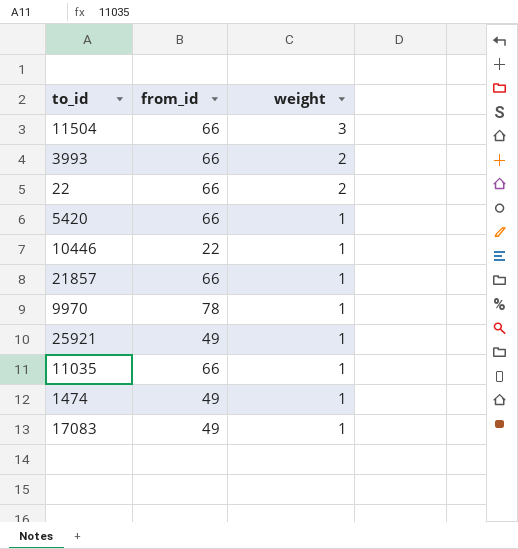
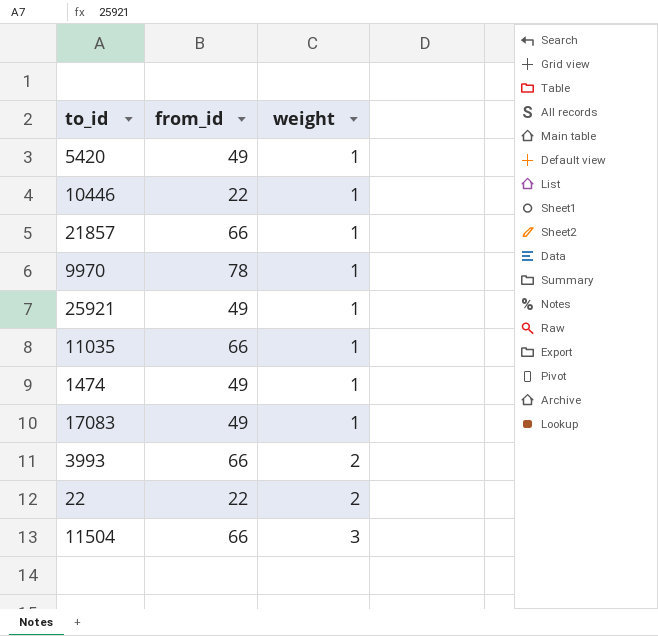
row order: weight descending -> weight ascending
5420 | from_id: 66 -> 49
22 | from_id: 66 -> 22

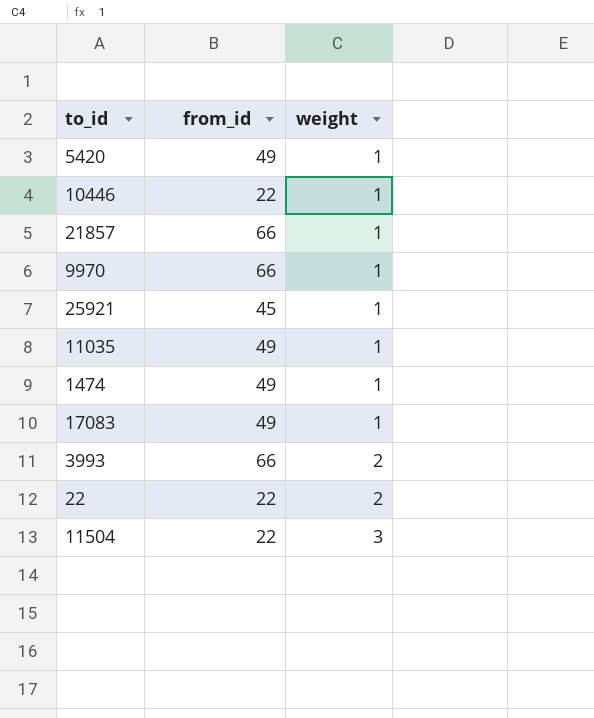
9970 | from_id: 78 -> 66
25921 | from_id: 49 -> 45
11035 | from_id: 66 -> 49
11504 | from_id: 66 -> 22

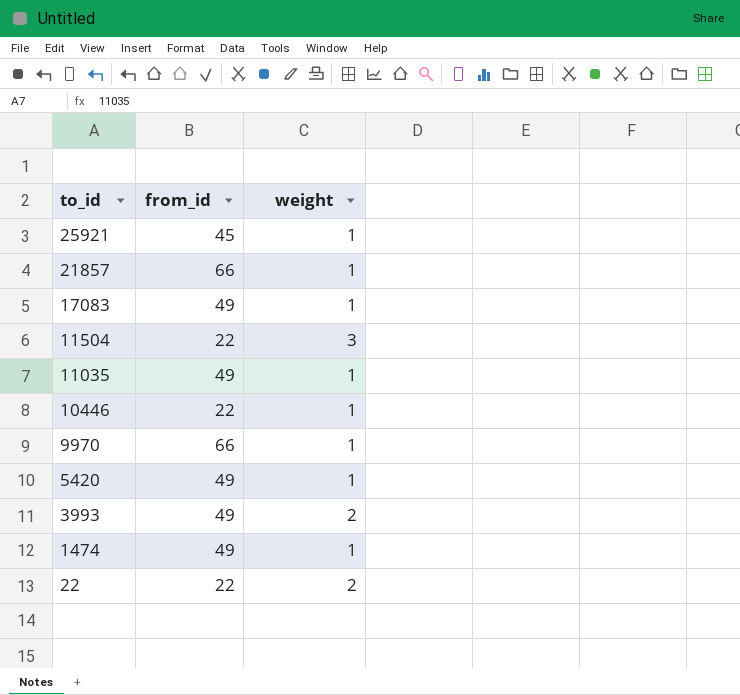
row order: weight ascending -> to_id descending
3993 | from_id: 66 -> 49

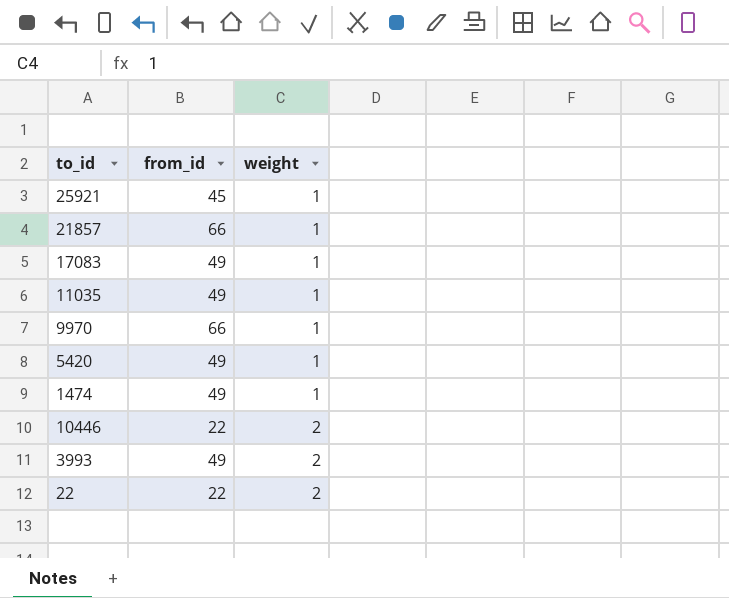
row order: to_id descending -> weight ascending
row 11504: 22 | 3 -> none
10446 | weight: 1 -> 2

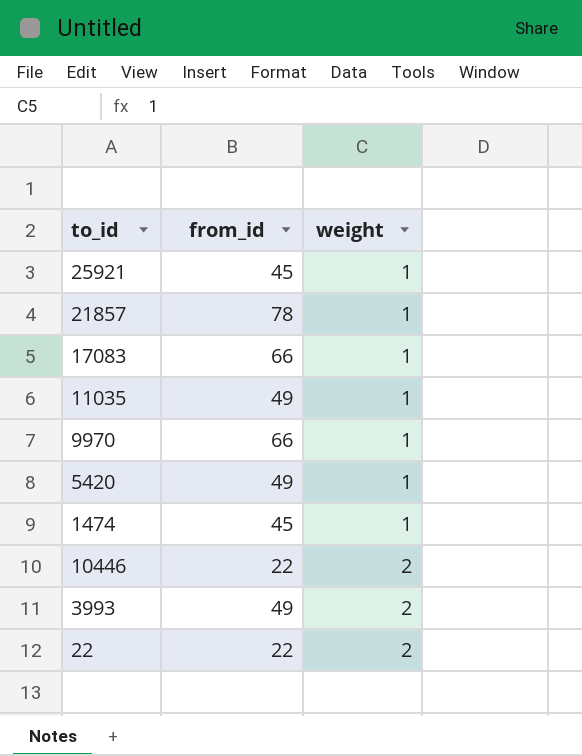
21857 | from_id: 66 -> 78
17083 | from_id: 49 -> 66
1474 | from_id: 49 -> 45

